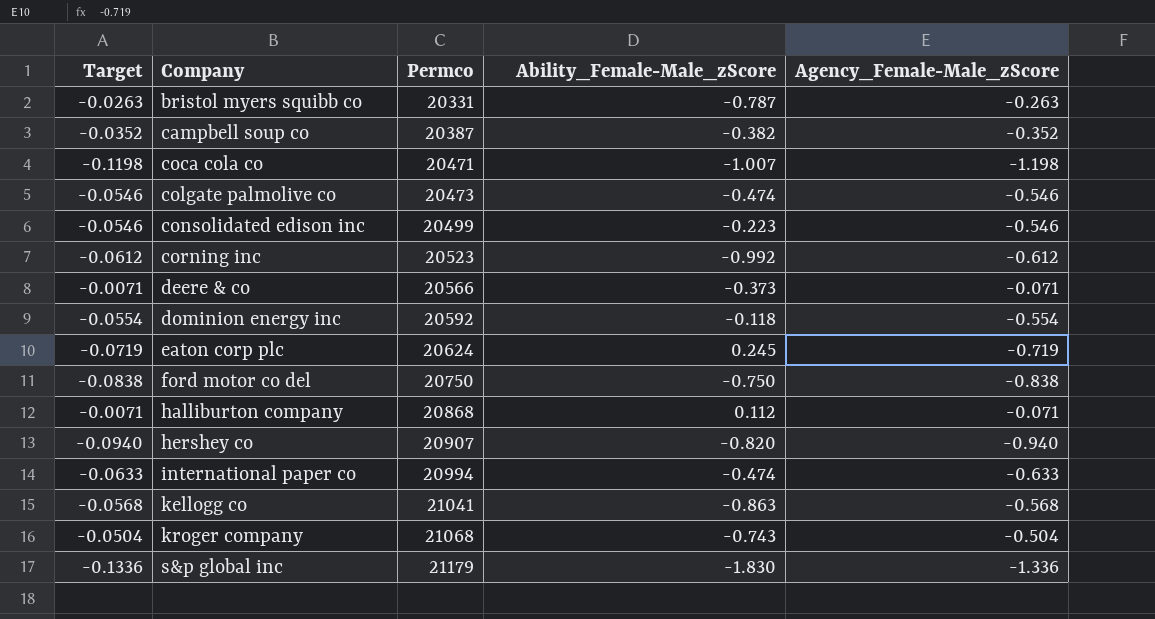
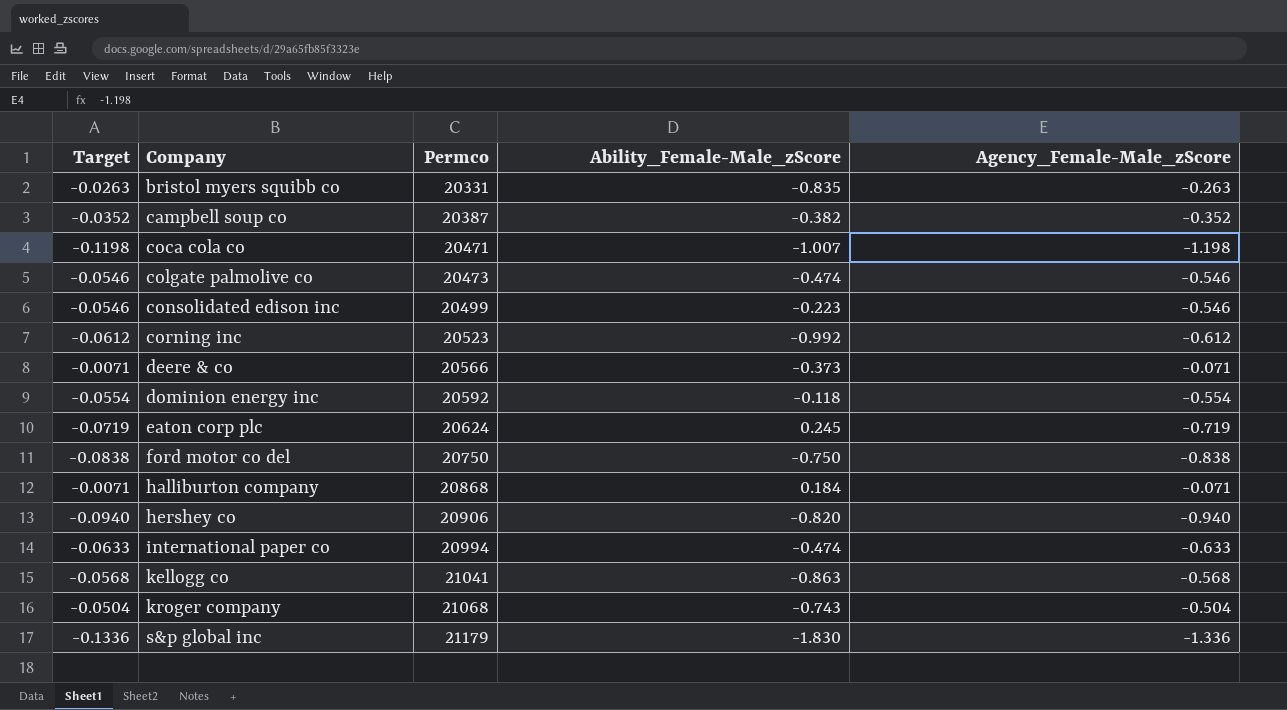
bristol myers squibb co | Ability_Female-Male_zScore: -0.787 -> -0.835
halliburton company | Ability_Female-Male_zScore: 0.112 -> 0.184
hershey co | Permco: 20907 -> 20906

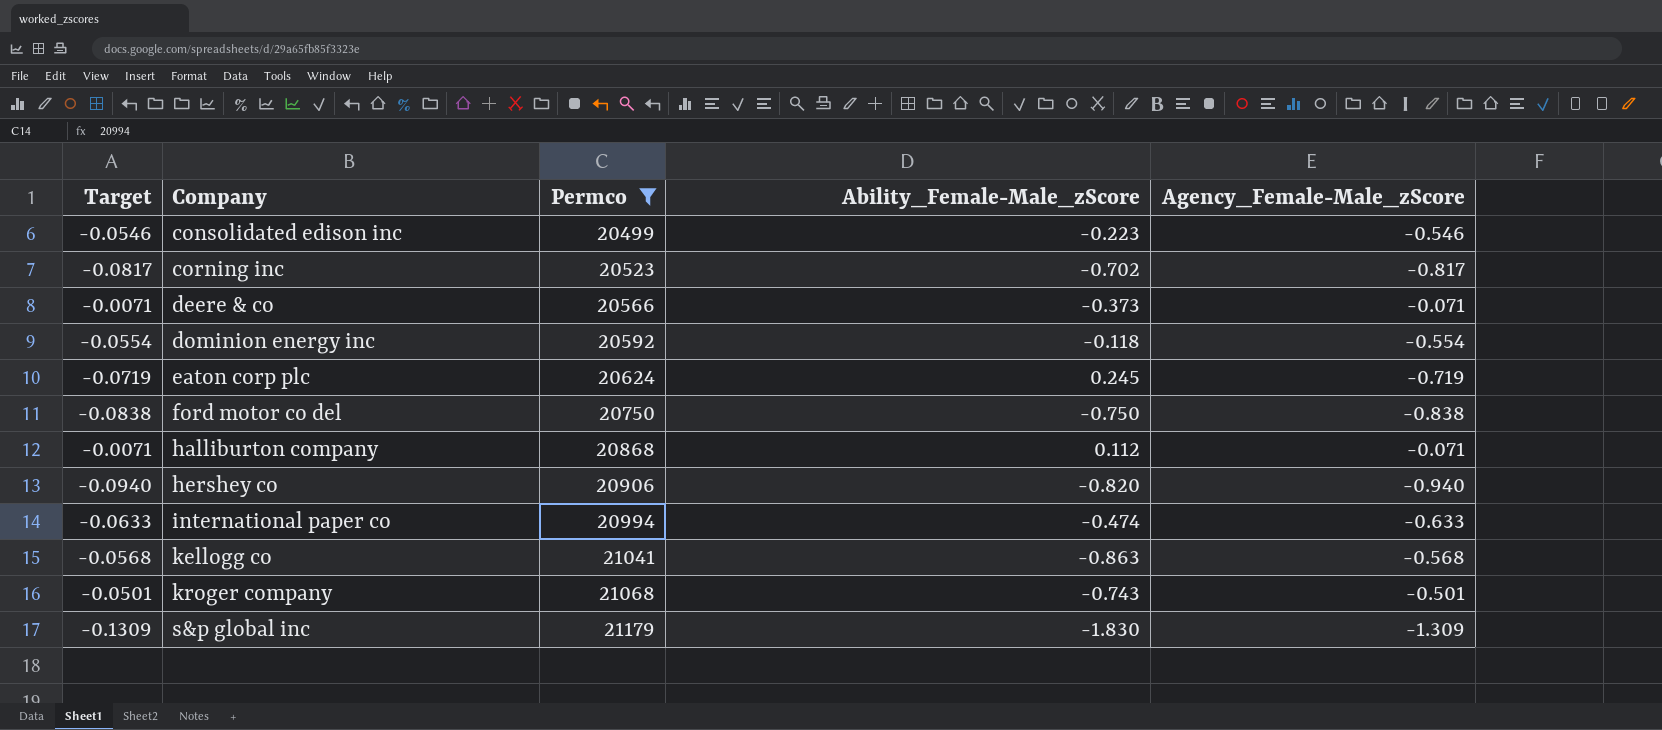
filter: none -> Permco >= 20499
corning inc | Target: -0.0612 -> -0.0817
corning inc | Ability_Female-Male_zScore: -0.992 -> -0.702
corning inc | Agency_Female-Male_zScore: -0.612 -> -0.817
halliburton company | Ability_Female-Male_zScore: 0.184 -> 0.112
kroger company | Target: -0.0504 -> -0.0501
kroger company | Agency_Female-Male_zScore: -0.504 -> -0.501
s&p global inc | Target: -0.1336 -> -0.1309
s&p global inc | Agency_Female-Male_zScore: -1.336 -> -1.309

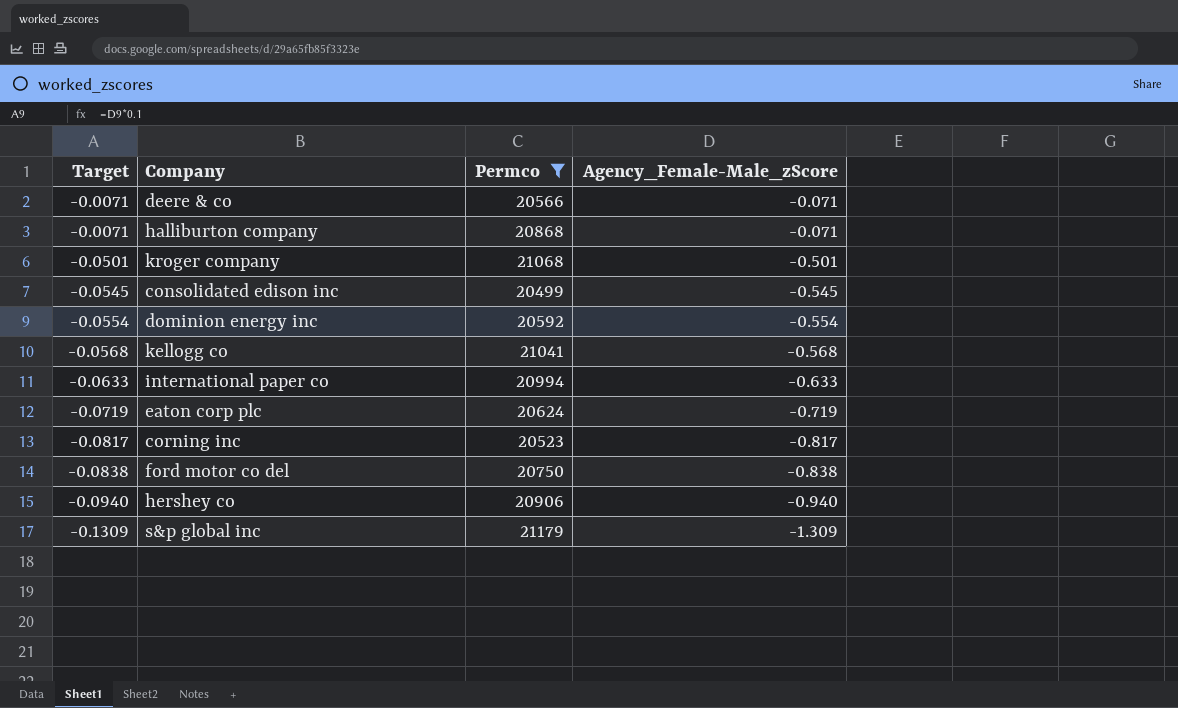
row order: Company ascending -> Target descending
column Ability_Female-Male_zScore | position: 4 -> none
consolidated edison inc | Target: -0.0546 -> -0.0545
consolidated edison inc | Agency_Female-Male_zScore: -0.546 -> -0.545

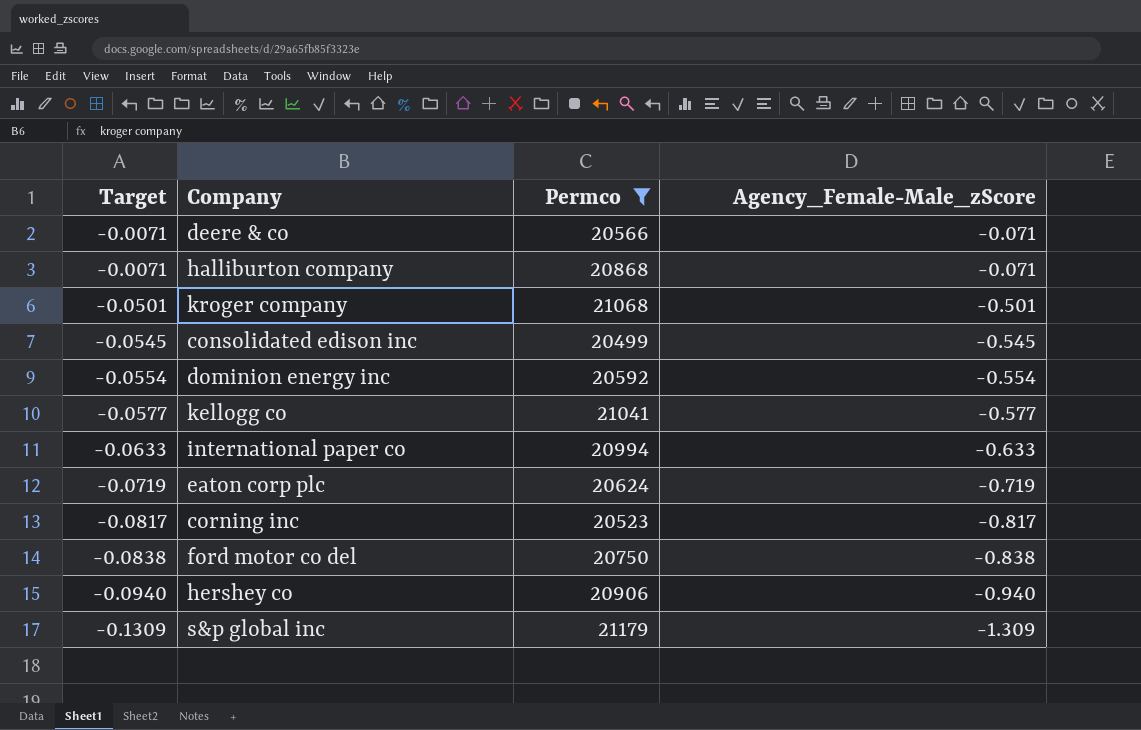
kellogg co | Target: -0.0568 -> -0.0577
kellogg co | Agency_Female-Male_zScore: -0.568 -> -0.577

